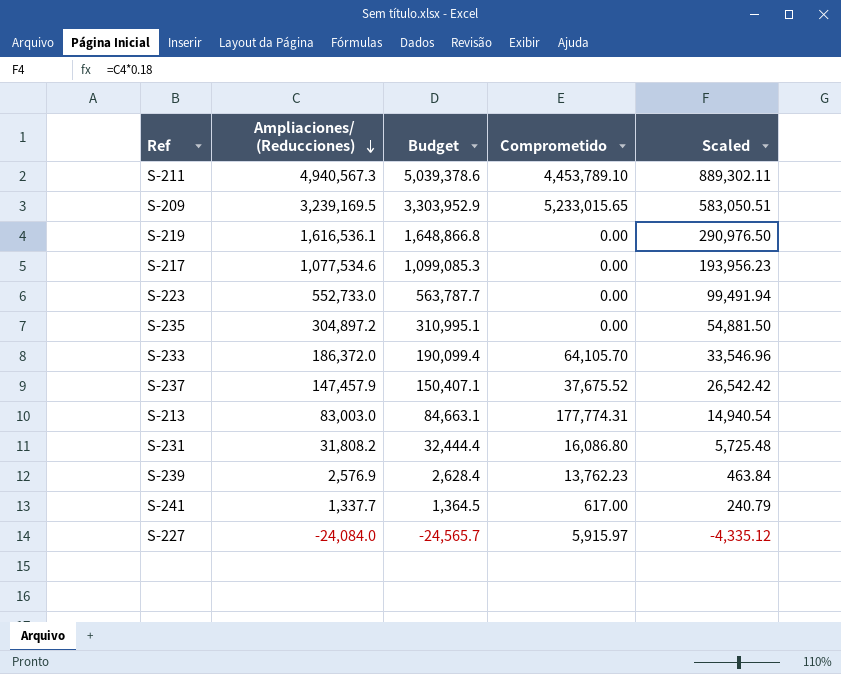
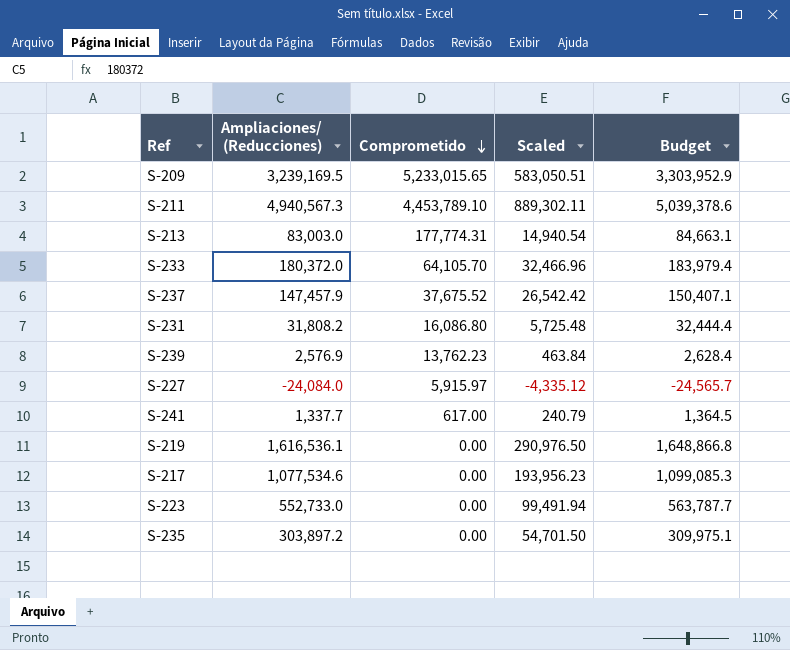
row order: Ampliaciones/ (Reducciones) descending -> Comprometido descending
column Budget | position: 3 -> 5
S-233 | Ampliaciones/ (Reducciones): 186,372.0 -> 180,372.0
S-233 | Scaled: 33,546.96 -> 32,466.96
S-233 | Budget: 190,099.4 -> 183,979.4
S-235 | Ampliaciones/ (Reducciones): 304,897.2 -> 303,897.2
S-235 | Scaled: 54,881.50 -> 54,701.50
S-235 | Budget: 310,995.1 -> 309,975.1

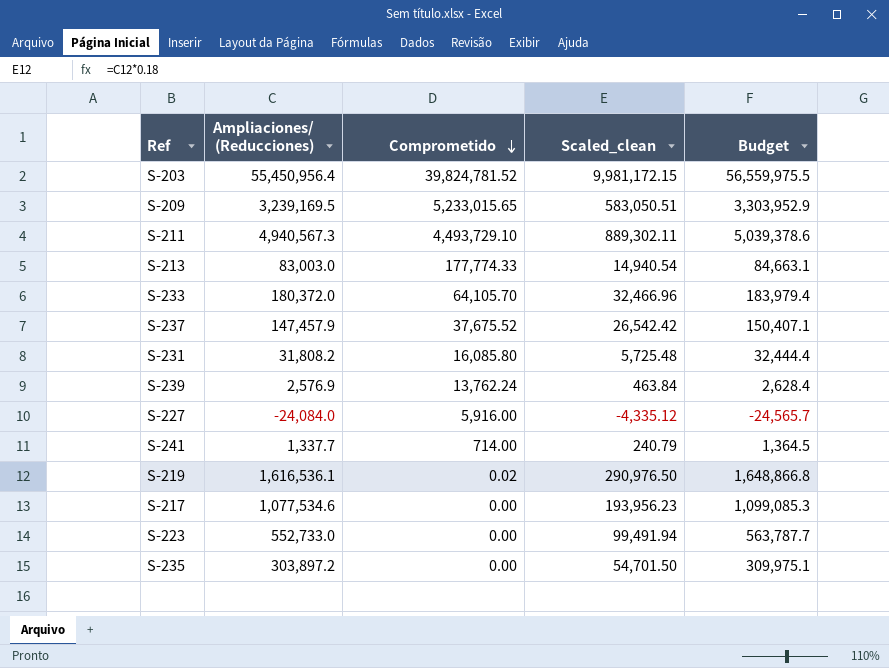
column name: Scaled -> Scaled_clean
row S-203: none -> 55,450,956.4 | 39,824,781.52 | 9,981,172.15 | 56,559,975.5
S-211 | Comprometido: 4,453,789.10 -> 4,493,729.10
S-213 | Comprometido: 177,774.31 -> 177,774.33
S-231 | Comprometido: 16,086.80 -> 16,085.80
S-239 | Comprometido: 13,762.23 -> 13,762.24
S-227 | Comprometido: 5,915.97 -> 5,916.00
S-241 | Comprometido: 617.00 -> 714.00
S-219 | Comprometido: 0.00 -> 0.02

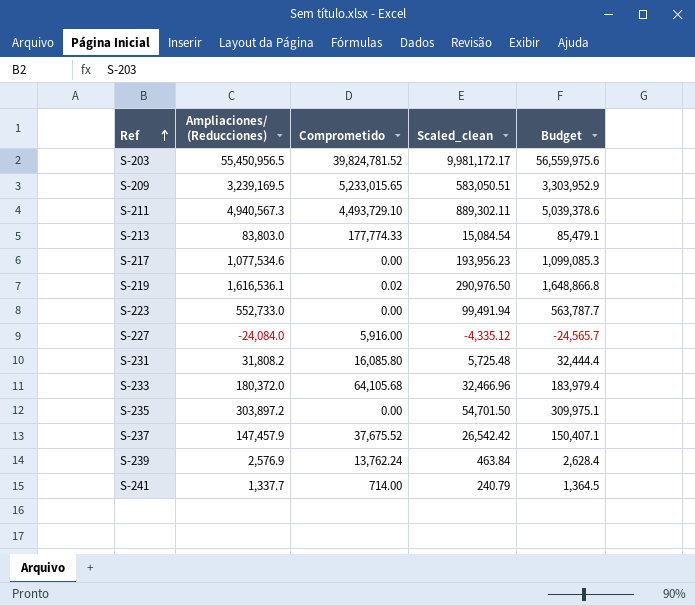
row order: Comprometido descending -> Ref ascending
S-203 | Ampliaciones/ (Reducciones): 55,450,956.4 -> 55,450,956.5
S-203 | Scaled_clean: 9,981,172.15 -> 9,981,172.17
S-203 | Budget: 56,559,975.5 -> 56,559,975.6
S-213 | Ampliaciones/ (Reducciones): 83,003.0 -> 83,803.0
S-213 | Scaled_clean: 14,940.54 -> 15,084.54
S-213 | Budget: 84,663.1 -> 85,479.1
S-233 | Comprometido: 64,105.70 -> 64,105.68

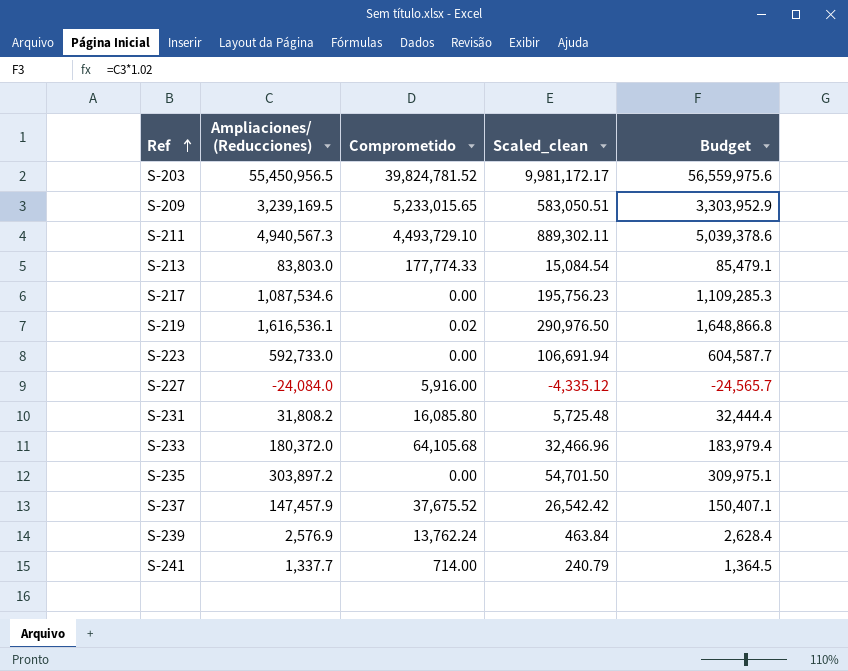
S-217 | Ampliaciones/ (Reducciones): 1,077,534.6 -> 1,087,534.6
S-217 | Scaled_clean: 193,956.23 -> 195,756.23
S-217 | Budget: 1,099,085.3 -> 1,109,285.3
S-223 | Ampliaciones/ (Reducciones): 552,733.0 -> 592,733.0
S-223 | Scaled_clean: 99,491.94 -> 106,691.94
S-223 | Budget: 563,787.7 -> 604,587.7

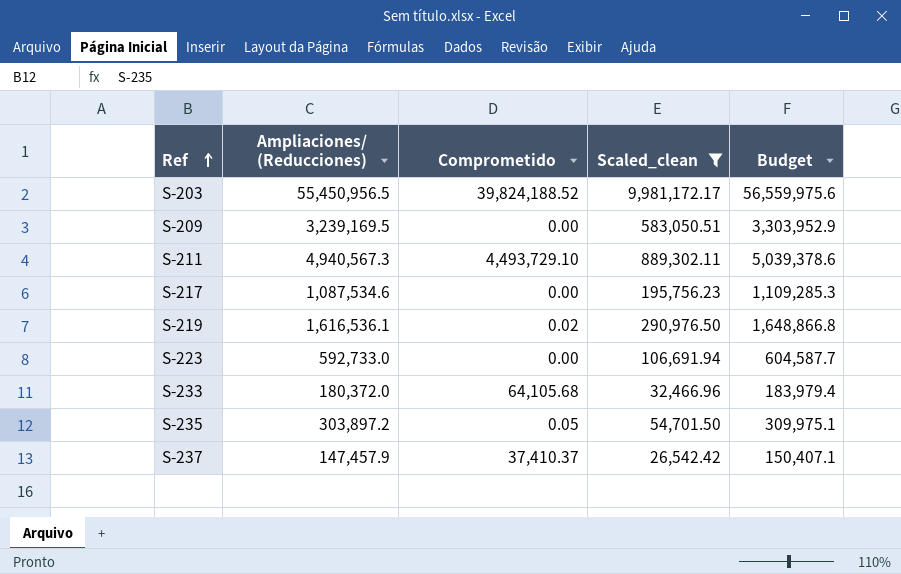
filter: none -> Scaled_clean >= 26,542.42
S-203 | Comprometido: 39,824,781.52 -> 39,824,188.52
S-209 | Comprometido: 5,233,015.65 -> 0.00
S-235 | Comprometido: 0.00 -> 0.05
S-237 | Comprometido: 37,675.52 -> 37,410.37

